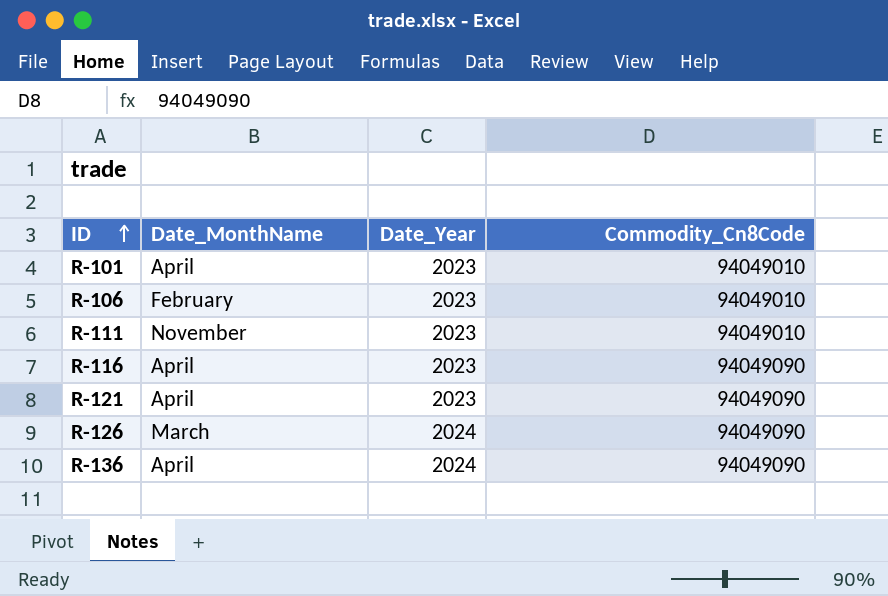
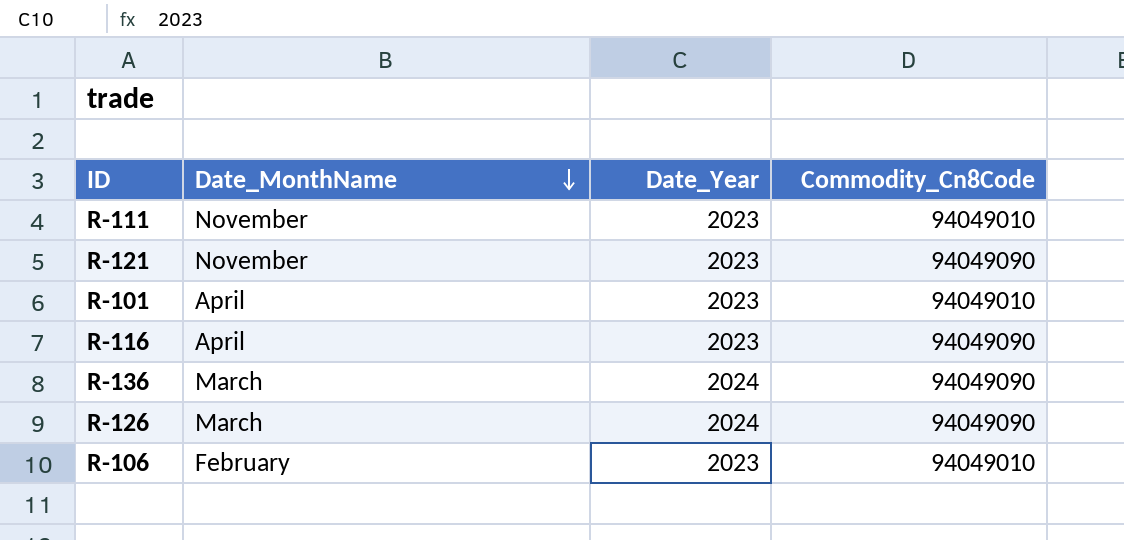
row order: ID ascending -> Date_MonthName descending
R-121 | Date_MonthName: April -> November
R-136 | Date_MonthName: April -> March

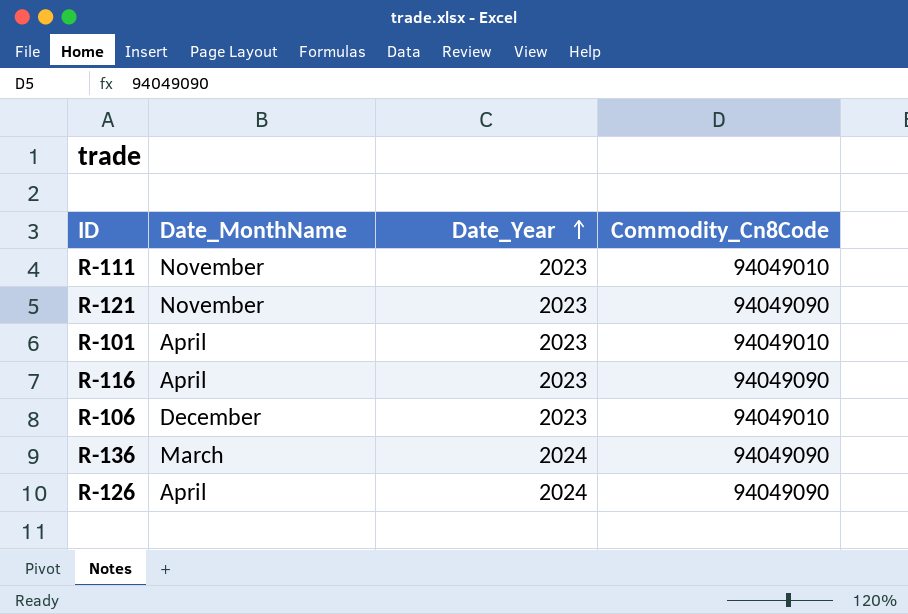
row order: Date_MonthName descending -> Date_Year ascending
R-106 | Date_MonthName: February -> December
R-126 | Date_MonthName: March -> April

